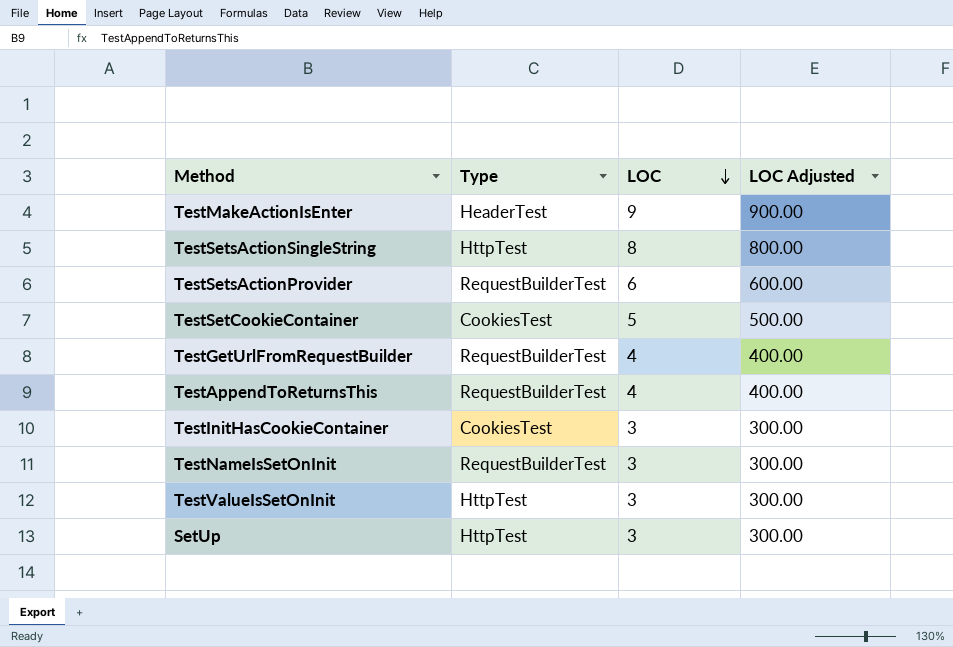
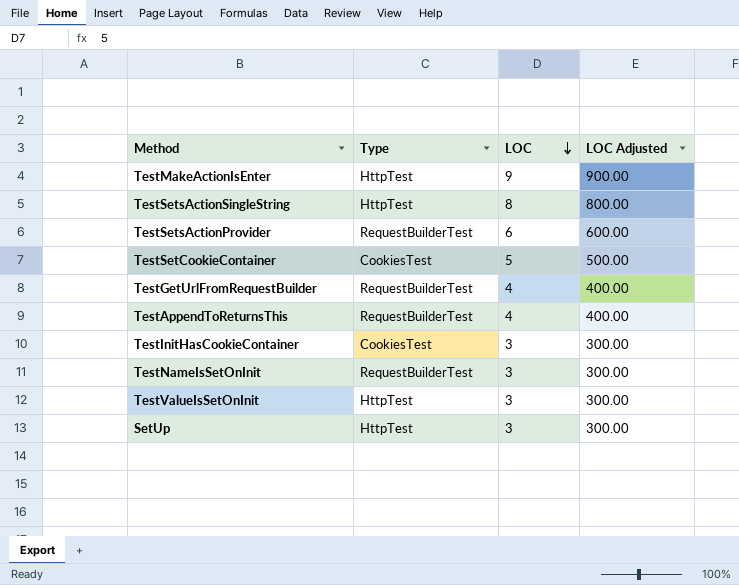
TestMakeActionIsEnter | Type: HeaderTest -> HttpTest

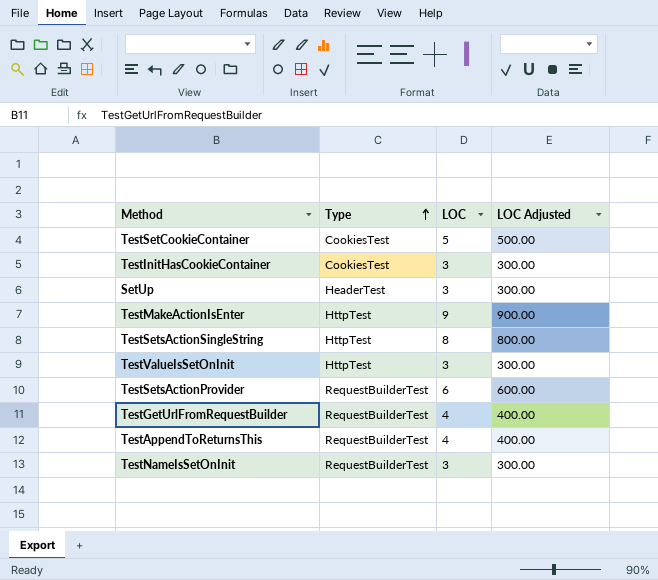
row order: LOC descending -> Type ascending
SetUp | Type: HttpTest -> HeaderTest

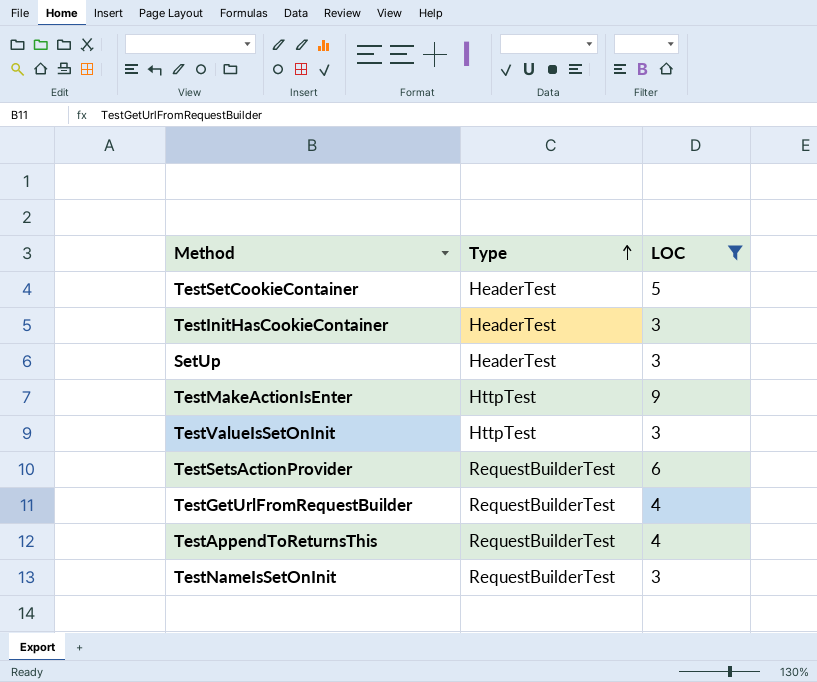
filter: none -> LOC != 8
column LOC Adjusted | formula: [LOC] * 100 -> none
TestSetCookieContainer | Type: CookiesTest -> HeaderTest
TestInitHasCookieContainer | Type: CookiesTest -> HeaderTest

